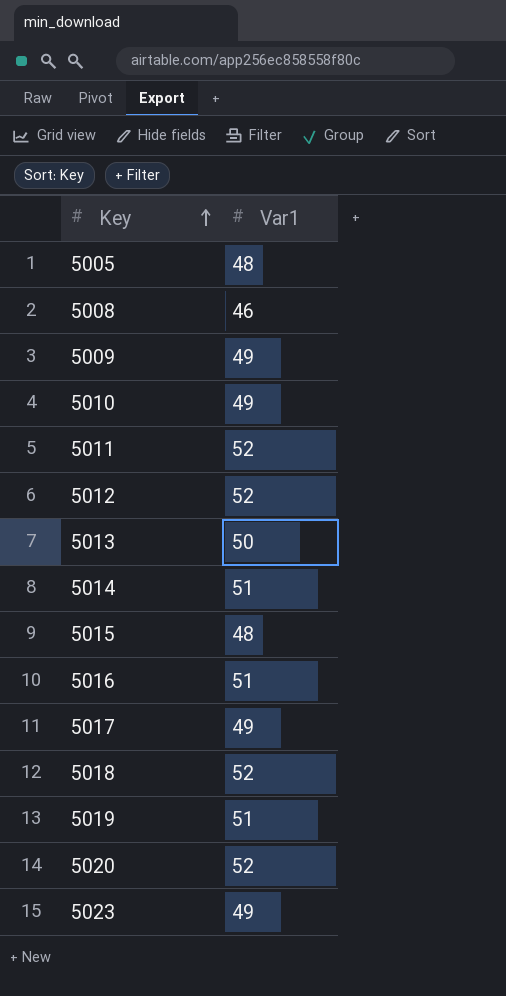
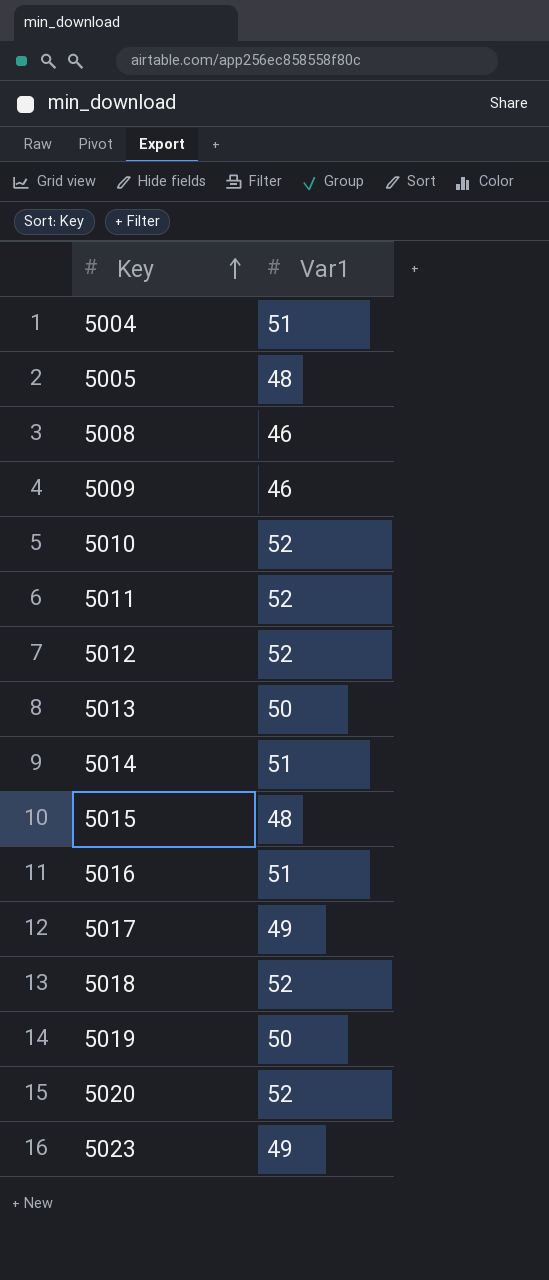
row 5004: none -> 51
5009 | Var1: 49 -> 46
5010 | Var1: 49 -> 52
5019 | Var1: 51 -> 50

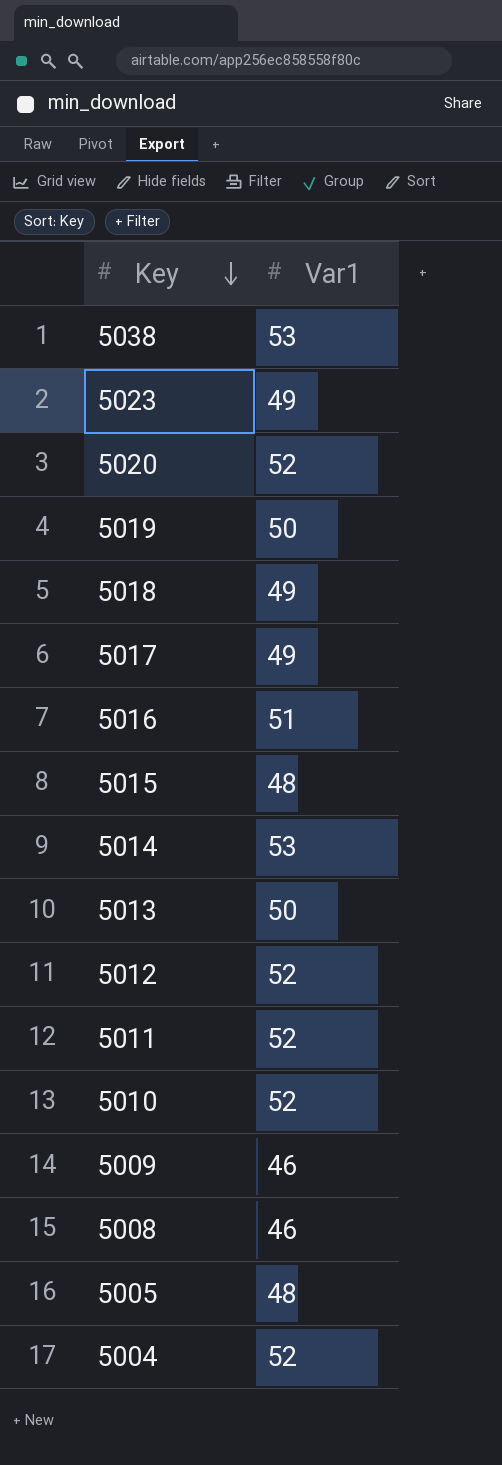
row order: Key ascending -> Key descending
row 5038: none -> 53
5018 | Var1: 52 -> 49
5014 | Var1: 51 -> 53
5004 | Var1: 51 -> 52

